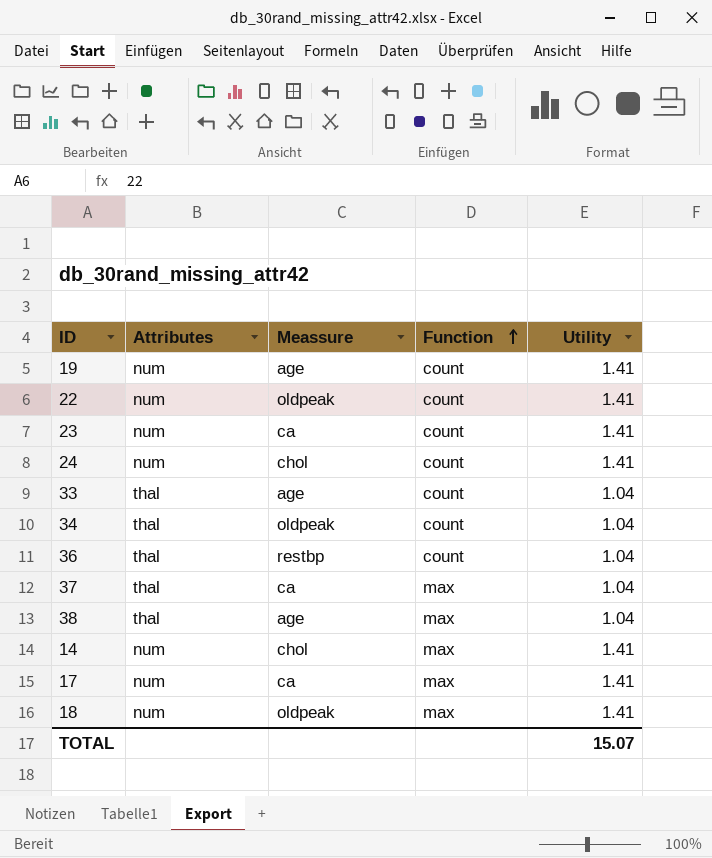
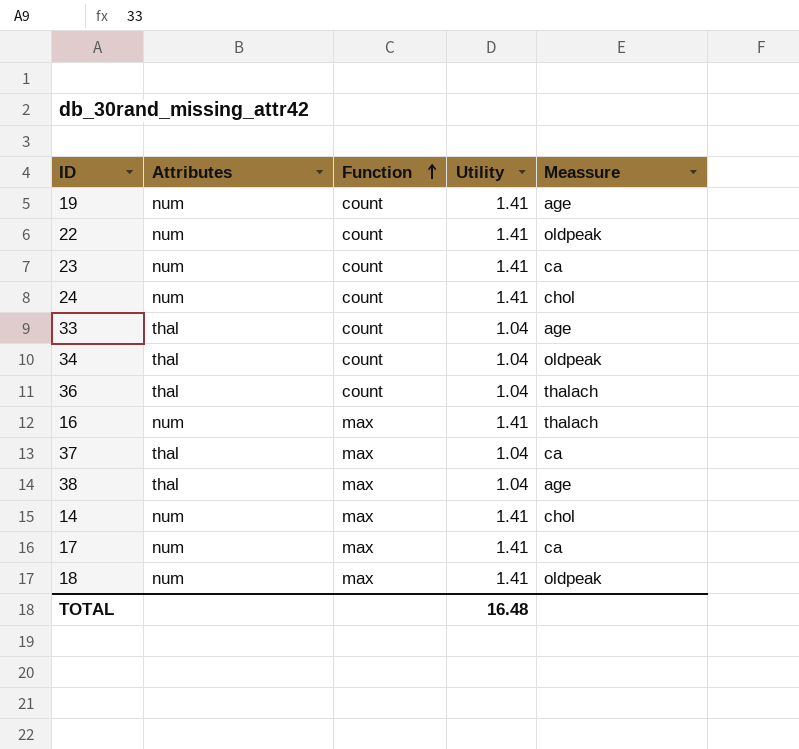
column Meassure | position: 3 -> 5
36 | Meassure: restbp -> thalach
row 16: none -> num | max | 1.41 | thalach
TOTAL | Utility: 15.07 -> 16.48

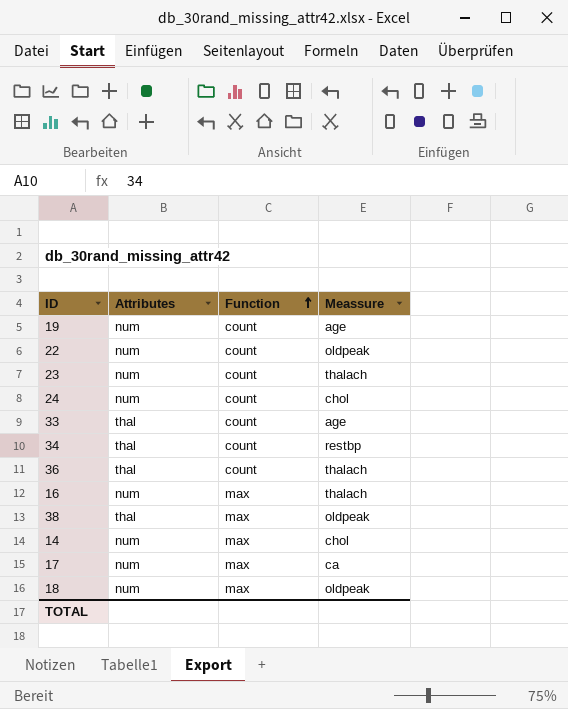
column Utility | position: 4 -> none
row 37: thal | max | 1.04 | ca -> none
23 | Meassure: ca -> thalach
34 | Meassure: oldpeak -> restbp
38 | Meassure: age -> oldpeak

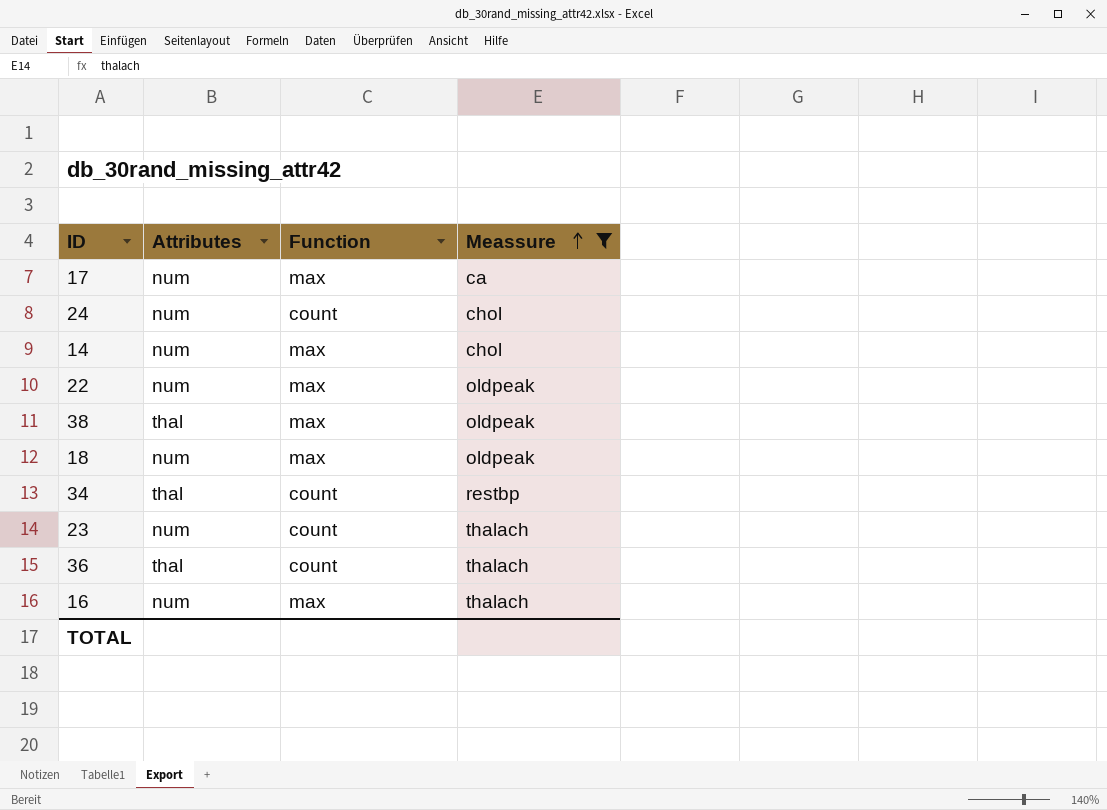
filter: none -> Meassure != age
row order: Function ascending -> Meassure ascending
22 | Function: count -> max

